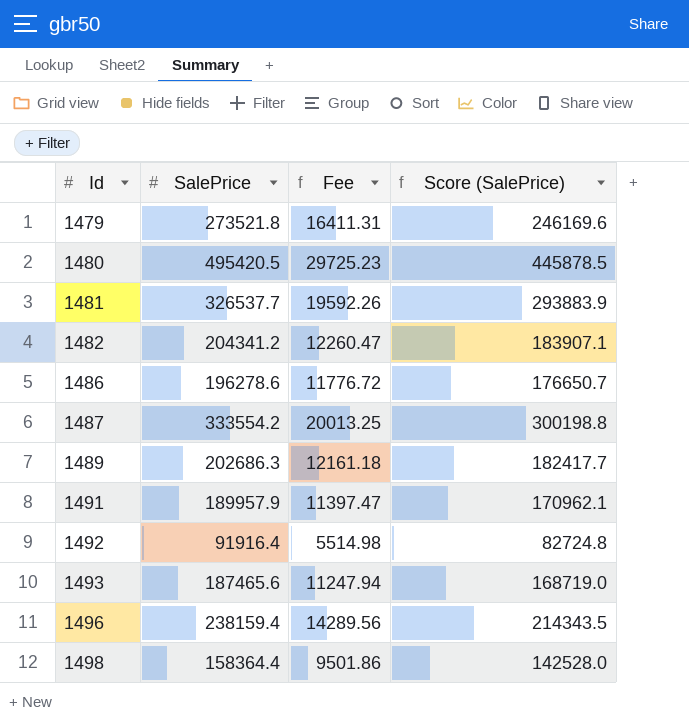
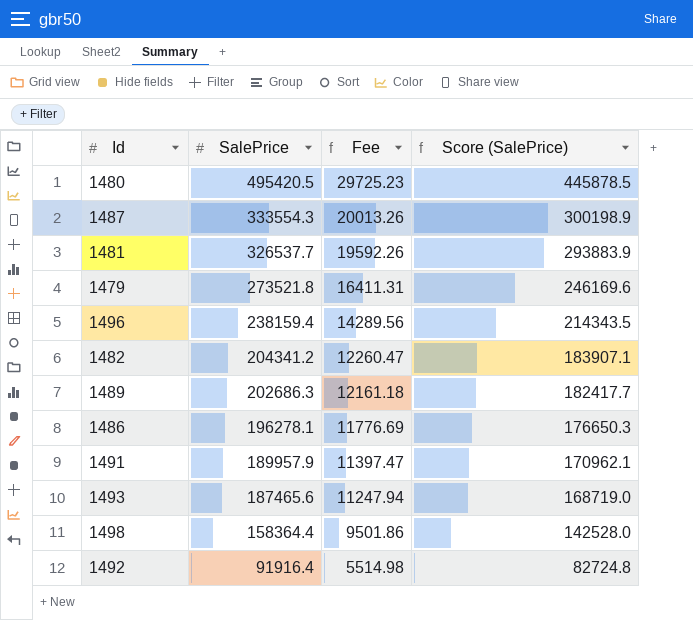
row order: Id ascending -> SalePrice descending
1487 | SalePrice: 333554.2 -> 333554.3
1487 | Fee: 20013.25 -> 20013.26
1487 | Score (SalePrice): 300198.8 -> 300198.9
1486 | SalePrice: 196278.6 -> 196278.1
1486 | Fee: 11776.72 -> 11776.69
1486 | Score (SalePrice): 176650.7 -> 176650.3

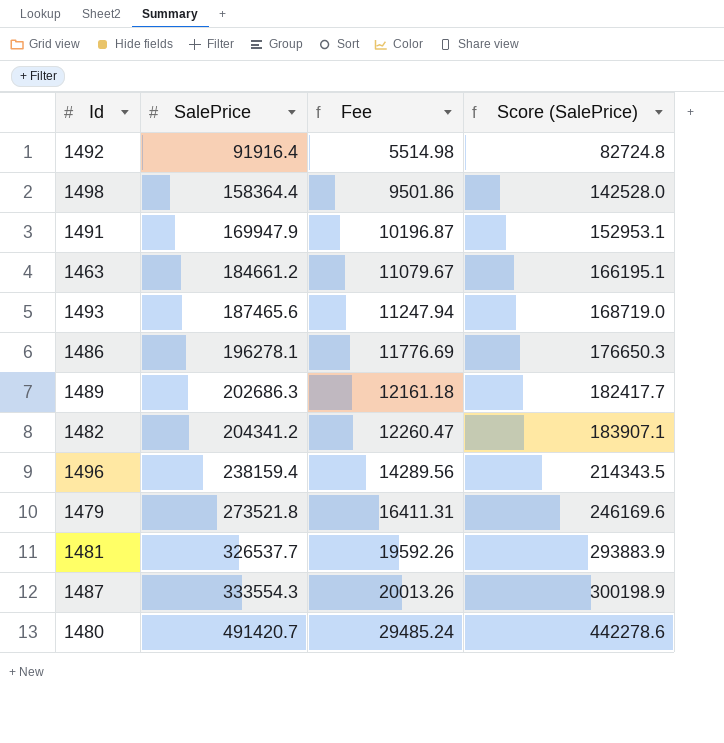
row order: SalePrice descending -> SalePrice ascending
1491 | SalePrice: 189957.9 -> 169947.9
1491 | Fee: 11397.47 -> 10196.87
1491 | Score (SalePrice): 170962.1 -> 152953.1
row 1463: none -> 184661.2 | 11079.67 | 166195.1
1480 | SalePrice: 495420.5 -> 491420.7
1480 | Fee: 29725.23 -> 29485.24
1480 | Score (SalePrice): 445878.5 -> 442278.6

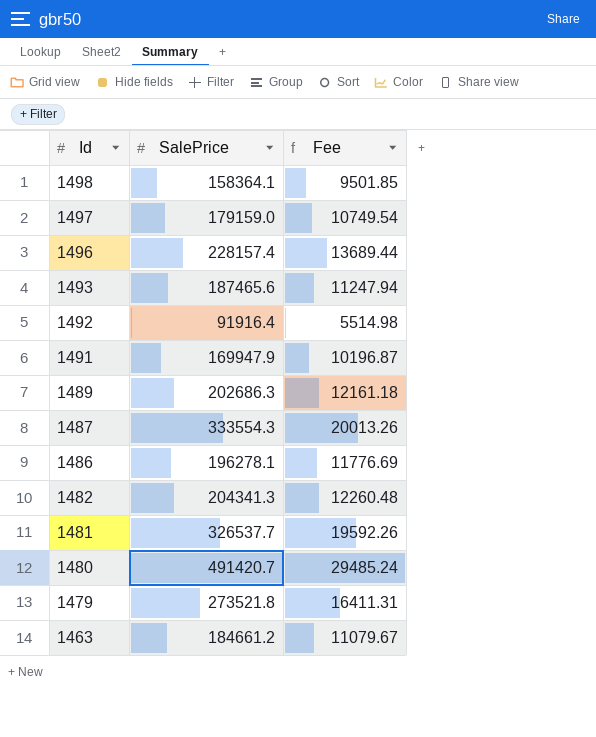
row order: SalePrice ascending -> Id descending
column Score (SalePrice) | formula: [SalePrice] * 0.9 -> none
1498 | SalePrice: 158364.4 -> 158364.1
1498 | Fee: 9501.86 -> 9501.85
row 1497: none -> 179159.0 | 10749.54
1496 | SalePrice: 238159.4 -> 228157.4
1496 | Fee: 14289.56 -> 13689.44
1482 | SalePrice: 204341.2 -> 204341.3
1482 | Fee: 12260.47 -> 12260.48

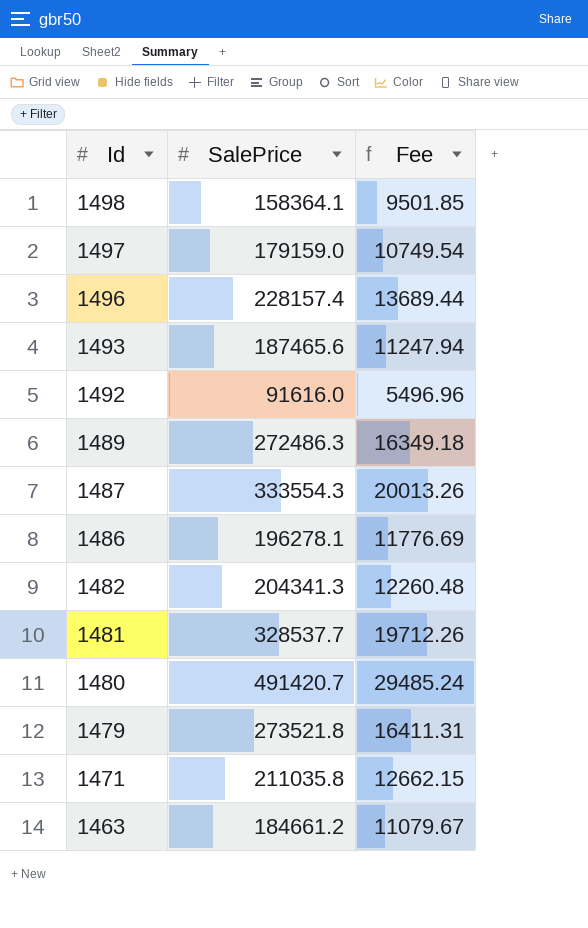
row 1491: 169947.9 | 10196.87 -> none
1492 | SalePrice: 91916.4 -> 91616.0
1492 | Fee: 5514.98 -> 5496.96
1489 | SalePrice: 202686.3 -> 272486.3
1489 | Fee: 12161.18 -> 16349.18
1481 | SalePrice: 326537.7 -> 328537.7
1481 | Fee: 19592.26 -> 19712.26
row 1471: none -> 211035.8 | 12662.15

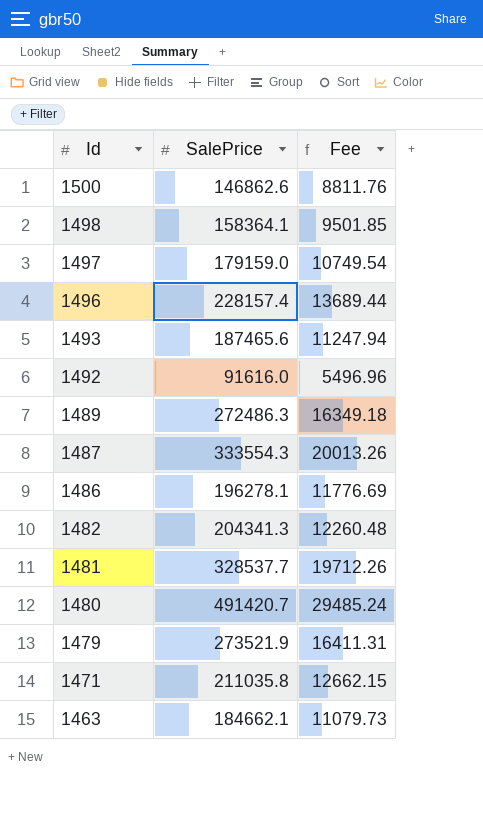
row 1500: none -> 146862.6 | 8811.76
1479 | SalePrice: 273521.8 -> 273521.9
1463 | SalePrice: 184661.2 -> 184662.1
1463 | Fee: 11079.67 -> 11079.73

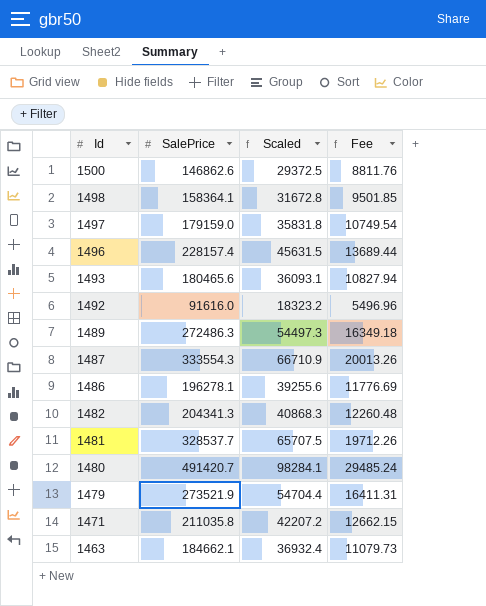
column Scaled | formula: none -> [SalePrice] * 0.2
1493 | SalePrice: 187465.6 -> 180465.6
1493 | Fee: 11247.94 -> 10827.94

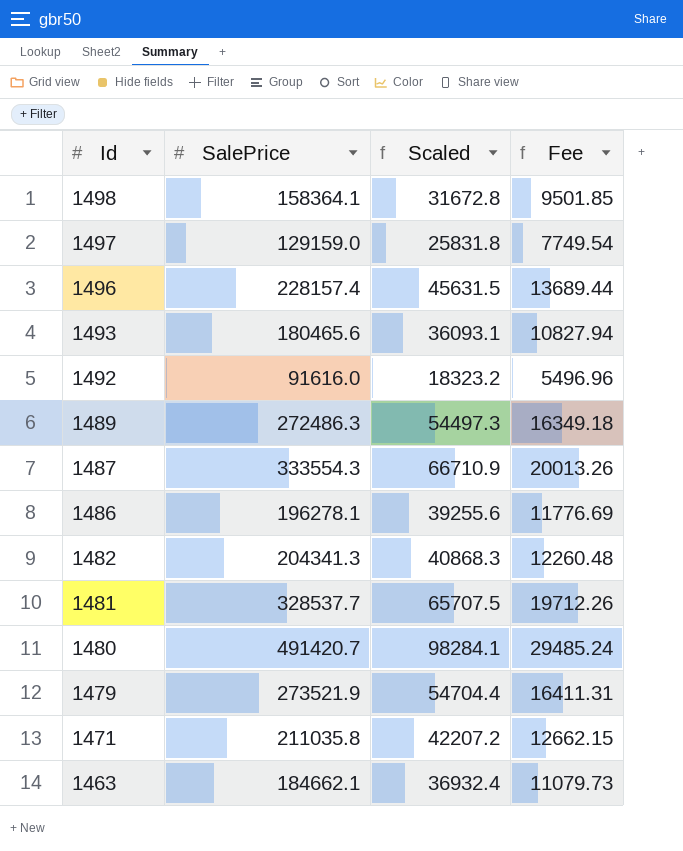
row 1500: 146862.6 | 29372.5 | 8811.76 -> none
1497 | SalePrice: 179159.0 -> 129159.0
1497 | Scaled: 35831.8 -> 25831.8
1497 | Fee: 10749.54 -> 7749.54

